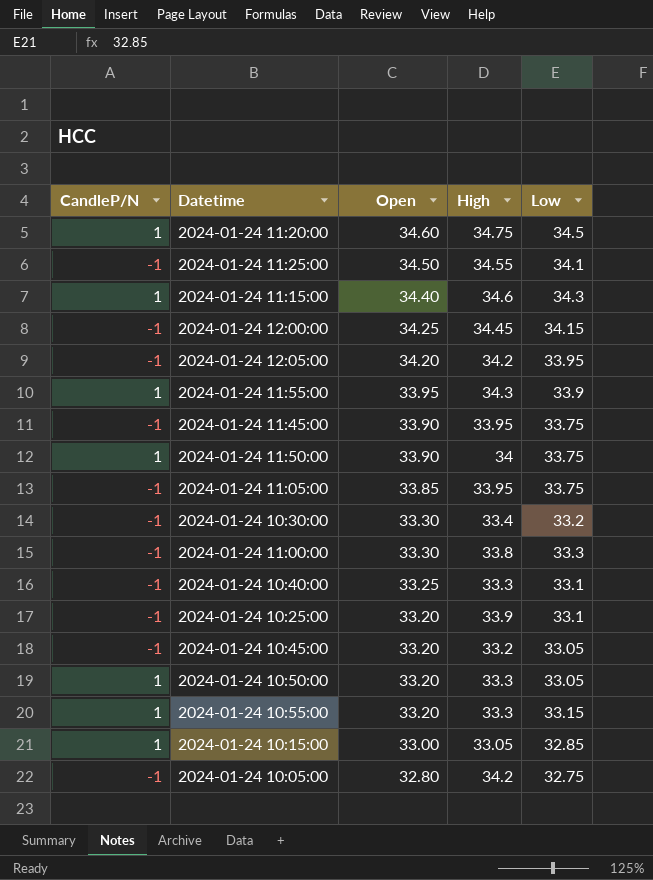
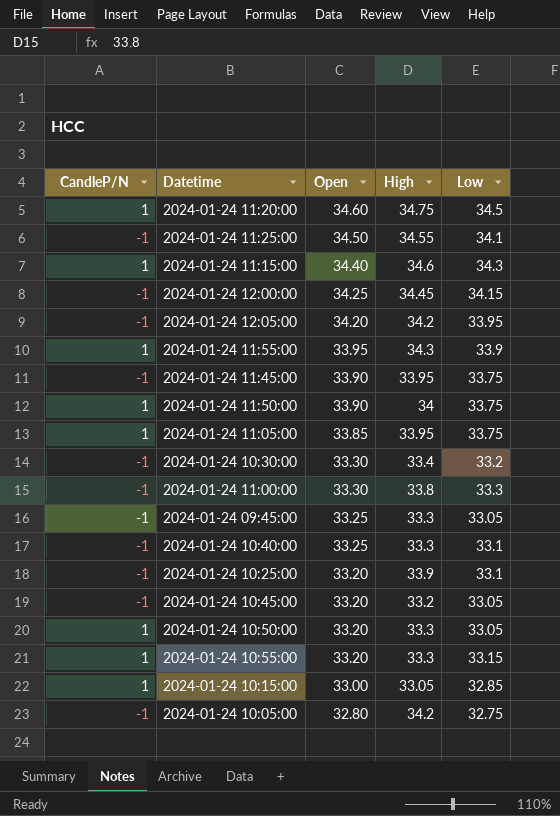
2024-01-24 11:05:00 | CandleP/N: -1 -> 1
row 2024-01-24 09:45:00: none -> -1 | 33.25 | 33.3 | 33.05

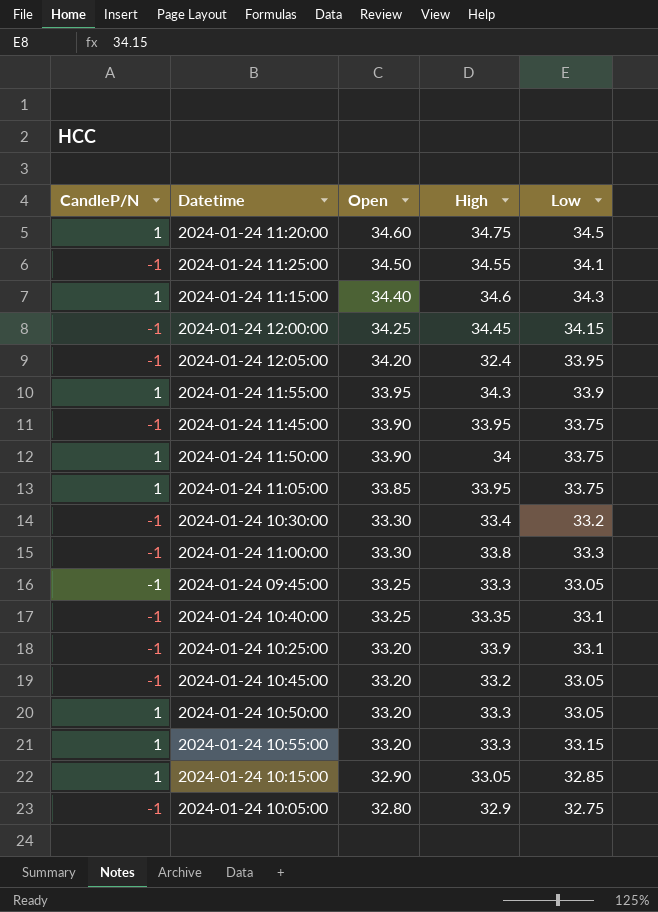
2024-01-24 12:05:00 | High: 34.2 -> 32.4
2024-01-24 10:40:00 | High: 33.3 -> 33.35
2024-01-24 10:15:00 | Open: 33.00 -> 32.90
2024-01-24 10:05:00 | High: 34.2 -> 32.9

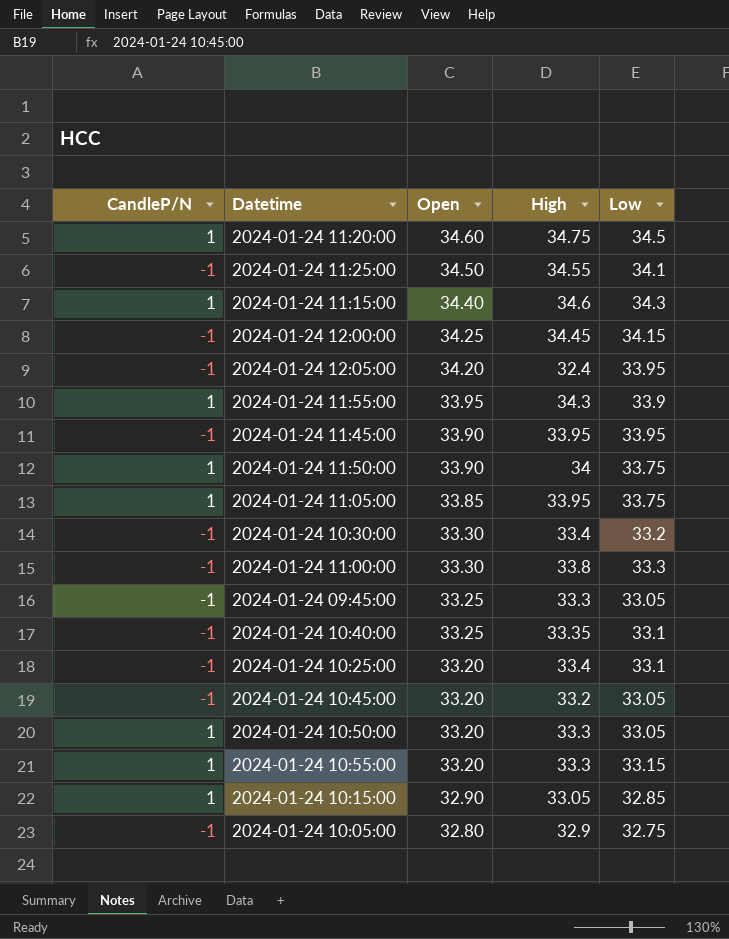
2024-01-24 11:45:00 | Low: 33.75 -> 33.95
2024-01-24 10:25:00 | High: 33.9 -> 33.4

